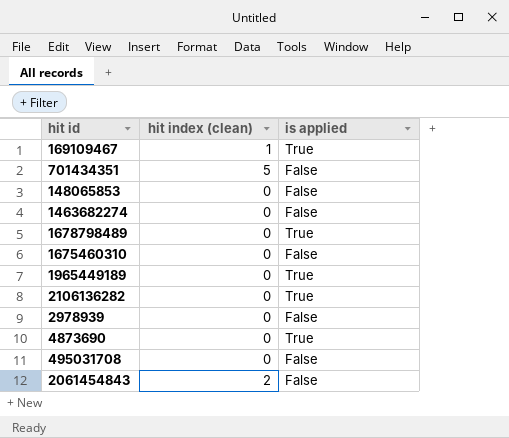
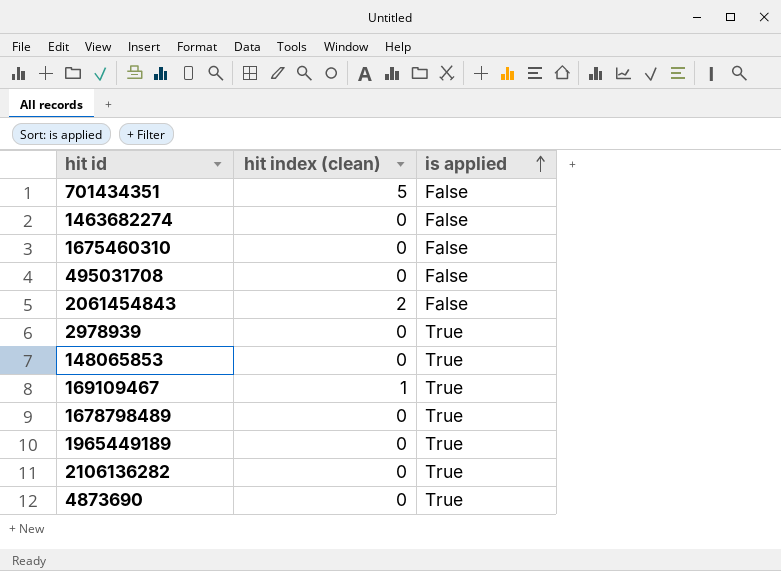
row order: none -> is applied ascending
2978939 | is applied: False -> True
148065853 | is applied: False -> True

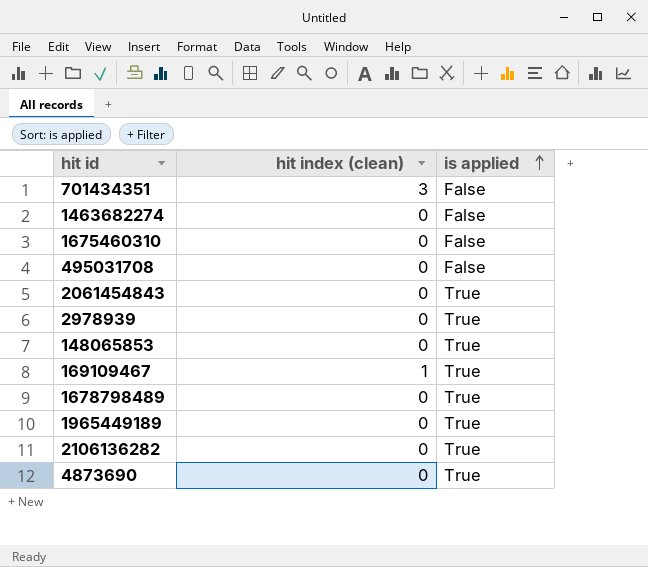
701434351 | hit index (clean): 5 -> 3
2061454843 | hit index (clean): 2 -> 0
2061454843 | is applied: False -> True

